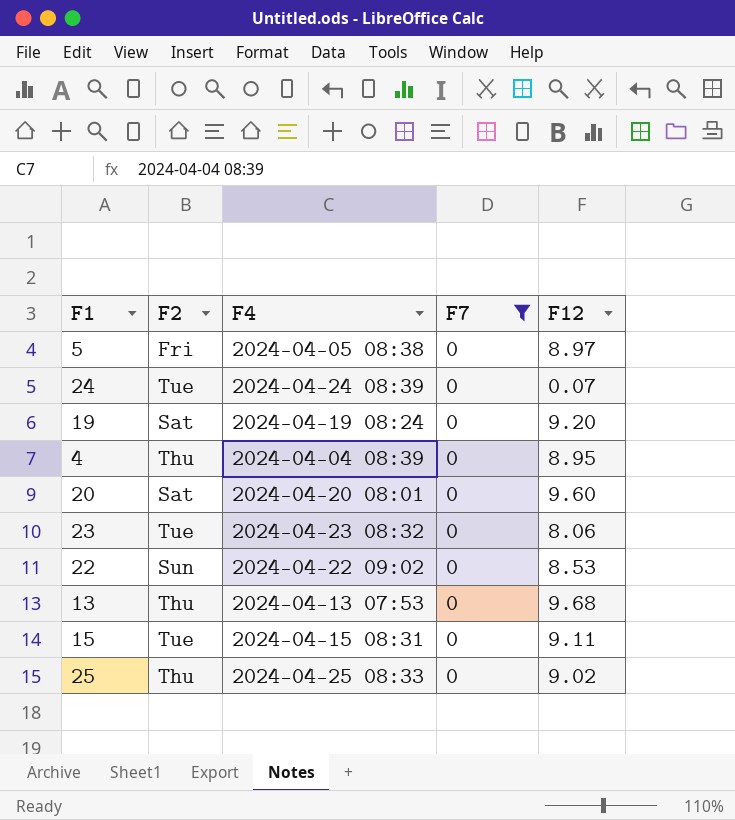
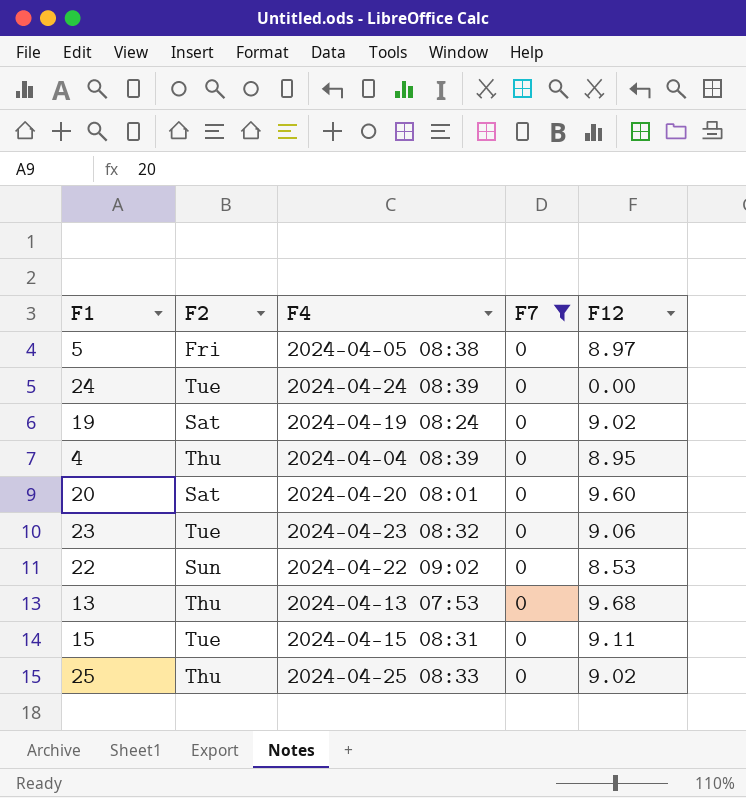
24 | F12: 0.07 -> 0.00
19 | F12: 9.20 -> 9.02
23 | F12: 8.06 -> 9.06

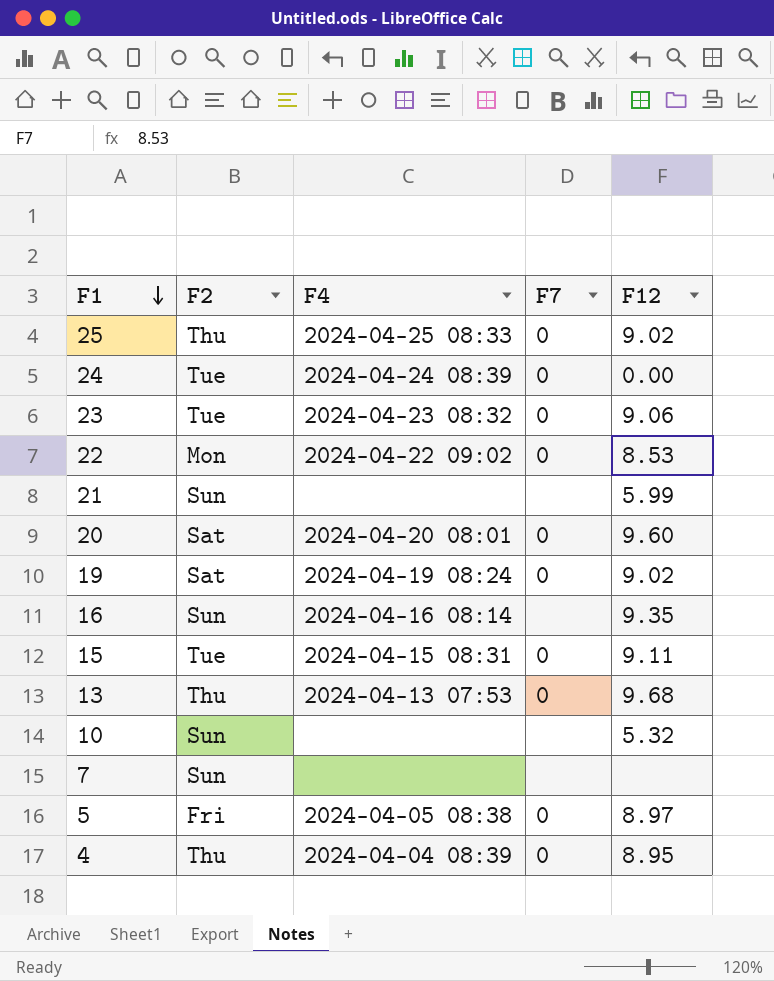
filter: F7 = 0 -> none
row order: none -> F1 descending
22 | F2: Sun -> Mon

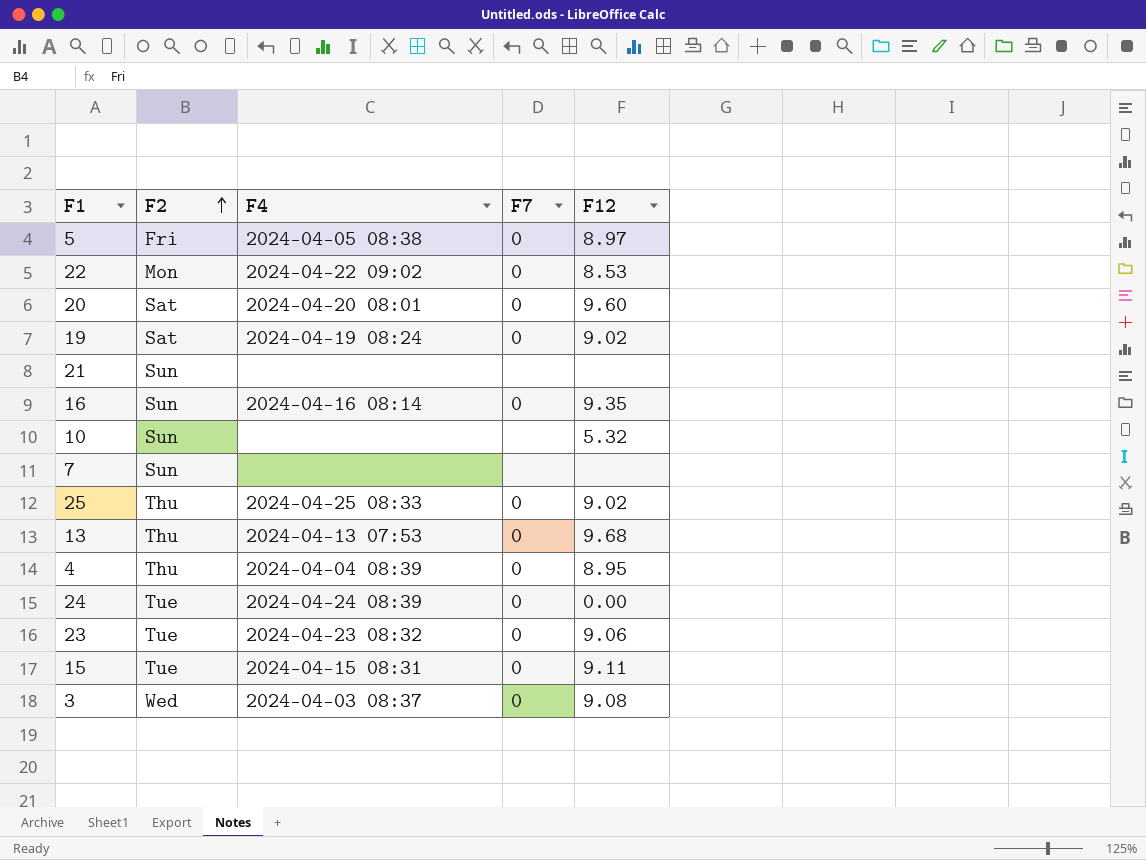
row order: F1 descending -> F2 ascending
21 | F12: 5.99 -> none
16 | F7: none -> 0
row 3: none -> Wed | 2024-04-03 08:37 | 0 | 9.08

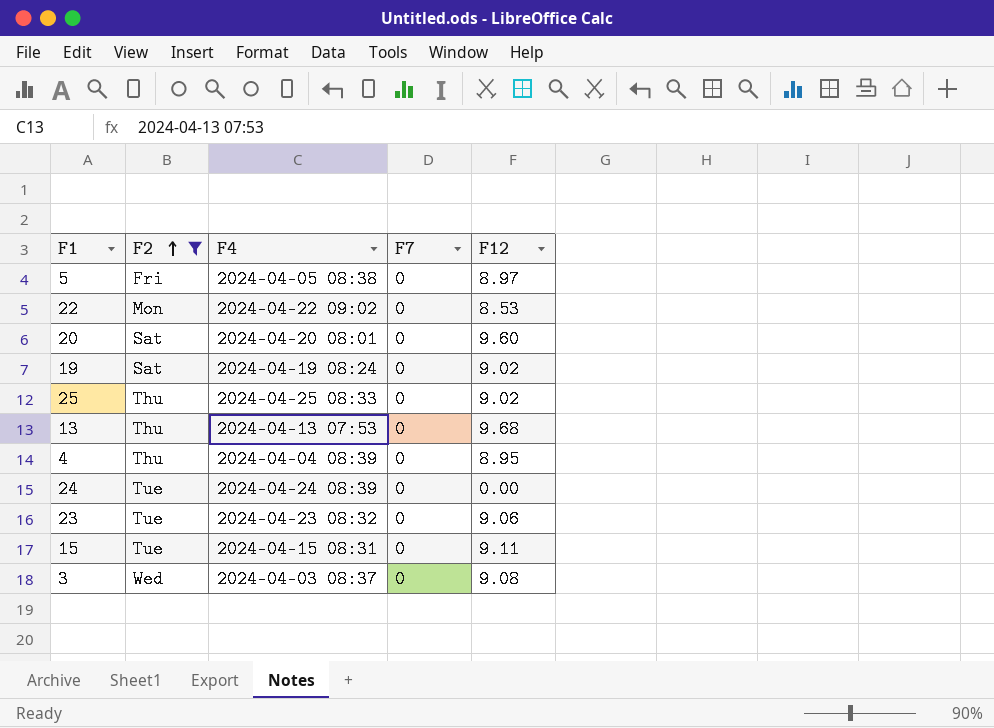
filter: none -> F2 != Sun

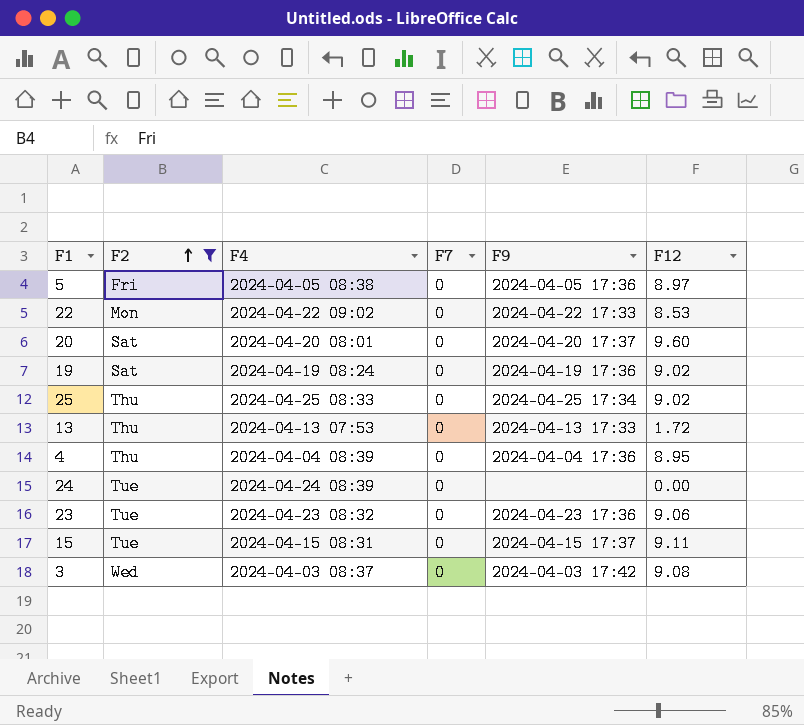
column F9 | position: none -> 5
13 | F12: 9.68 -> 1.72

